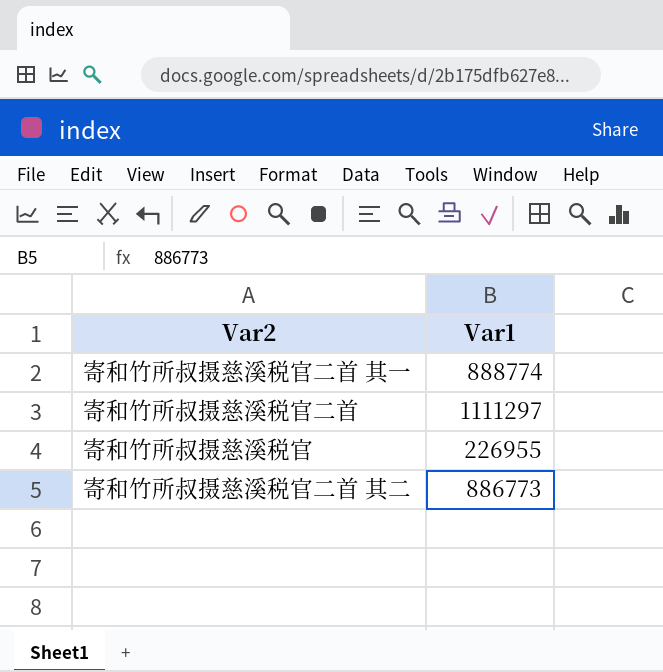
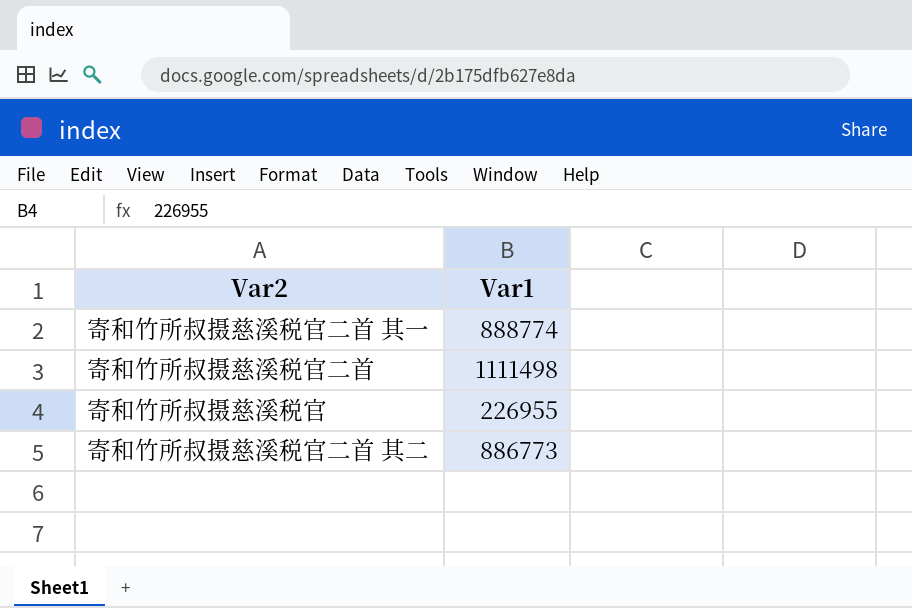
寄和竹所叔摄慈溪税官二首 | Var1: 1111297 -> 1111498

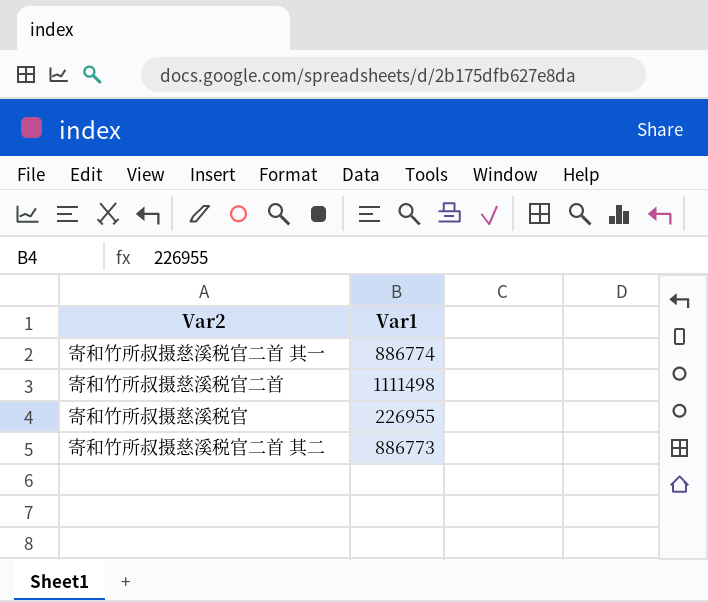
寄和竹所叔摄慈溪税官二首 其一 | Var1: 888774 -> 886774

